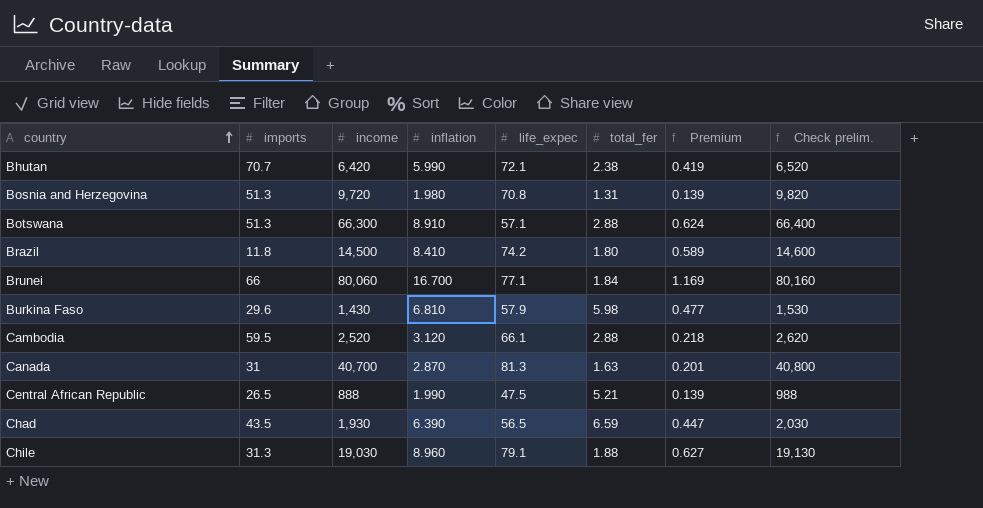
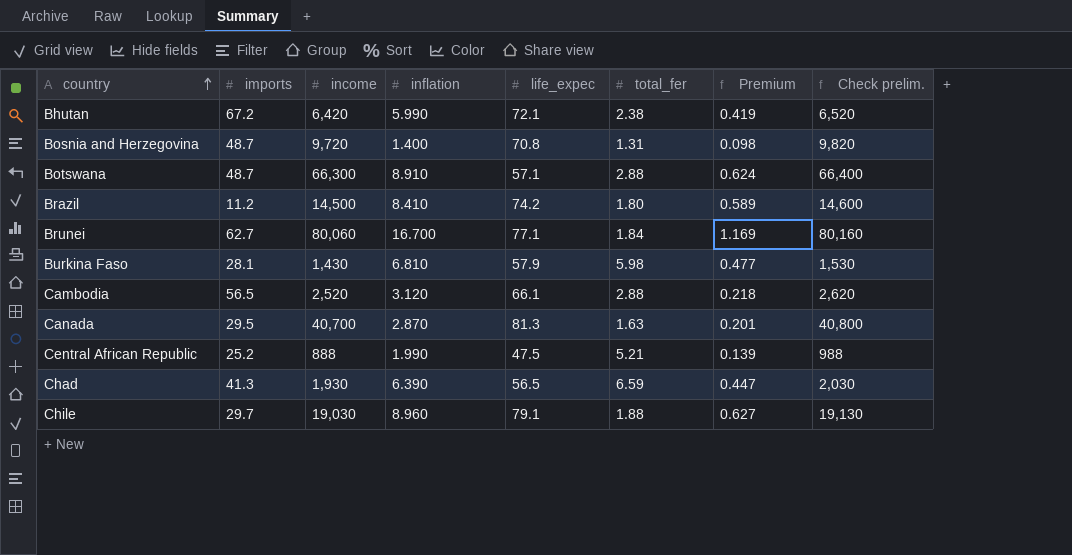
Bhutan | imports: 70.7 -> 67.2
Bosnia and Herzegovina | imports: 51.3 -> 48.7
Bosnia and Herzegovina | inflation: 1.980 -> 1.400
Bosnia and Herzegovina | Premium: 0.139 -> 0.098
Botswana | imports: 51.3 -> 48.7
Brazil | imports: 11.8 -> 11.2
Brunei | imports: 66 -> 62.7
Burkina Faso | imports: 29.6 -> 28.1
Cambodia | imports: 59.5 -> 56.5
Canada | imports: 31 -> 29.5
Central African Republic | imports: 26.5 -> 25.2
Chad | imports: 43.5 -> 41.3
Chile | imports: 31.3 -> 29.7

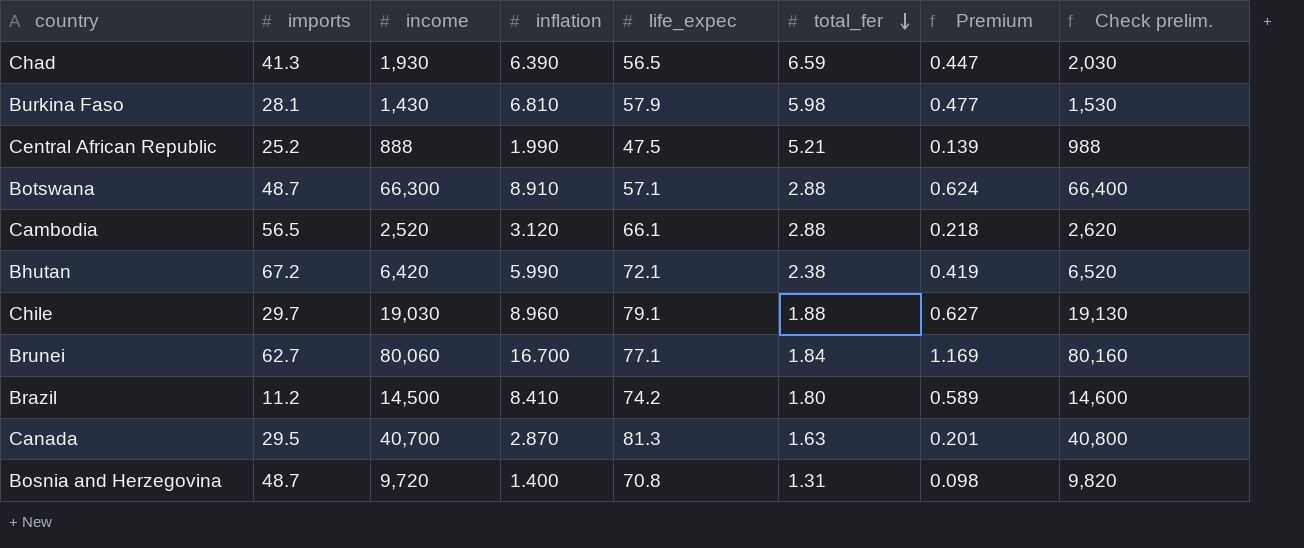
row order: country ascending -> total_fer descending

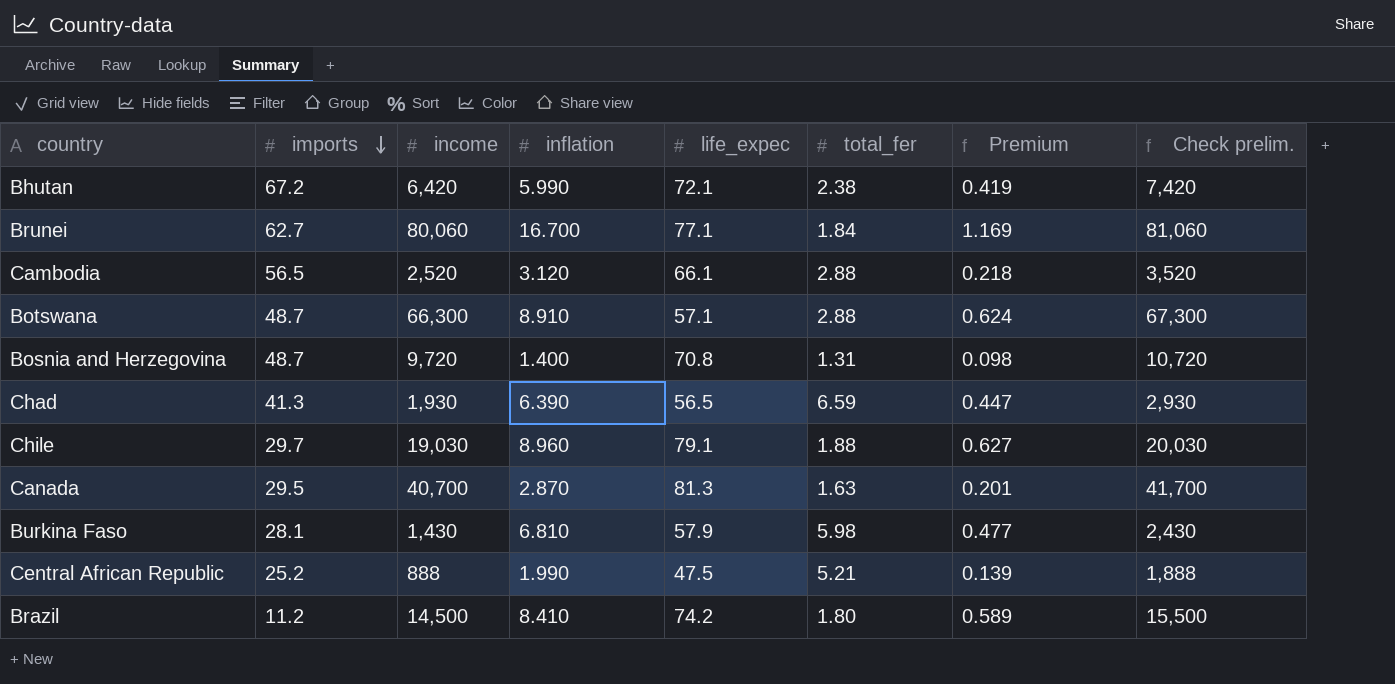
row order: total_fer descending -> imports descending
column Check prelim. | formula: [income] + 100 -> [income] + 1000

